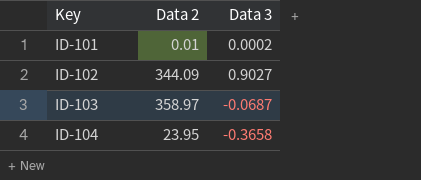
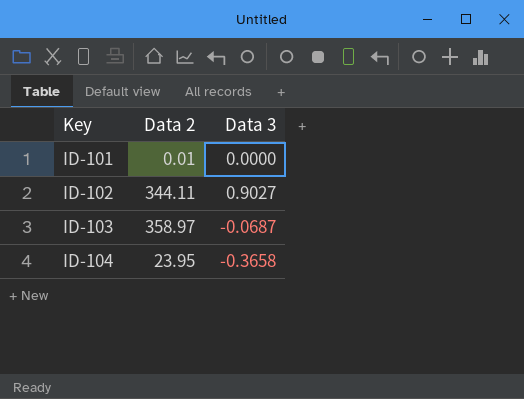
ID-101 | Data 3: 0.0002 -> 0.0000
ID-102 | Data 2: 344.09 -> 344.11

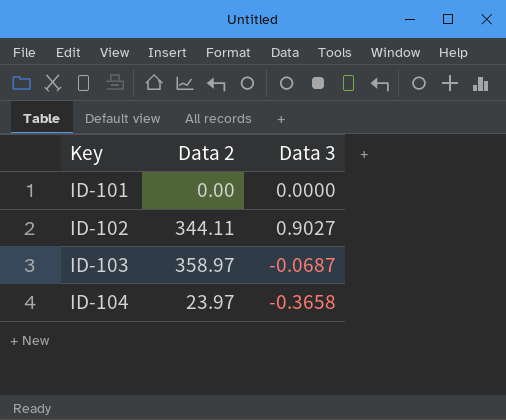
ID-101 | Data 2: 0.01 -> 0.00
ID-104 | Data 2: 23.95 -> 23.97

